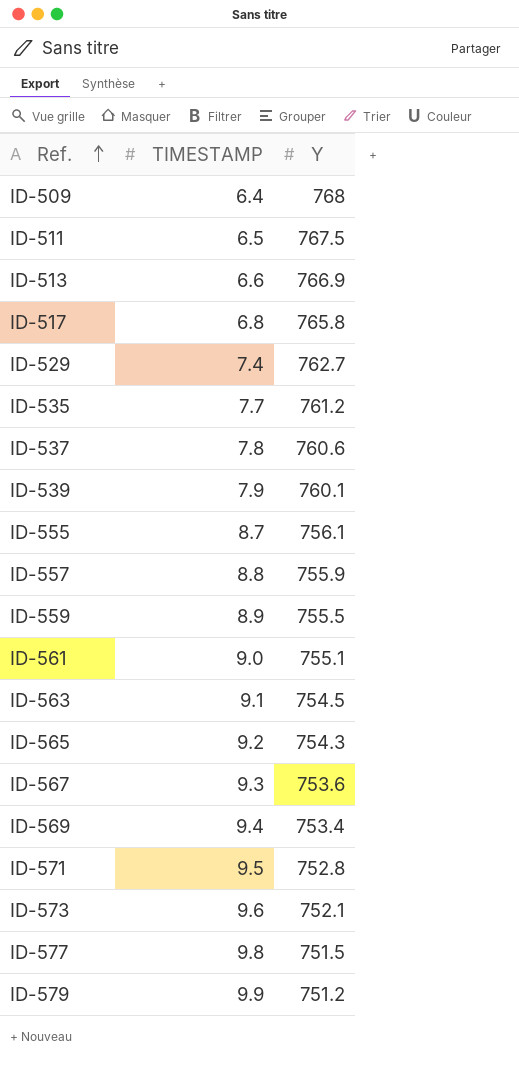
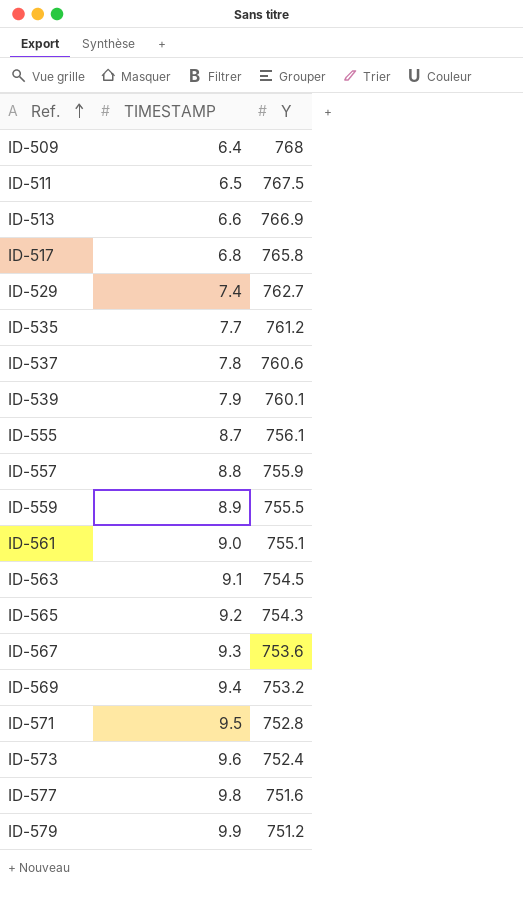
ID-569 | Y: 753.4 -> 753.2
ID-573 | Y: 752.1 -> 752.4
ID-577 | Y: 751.5 -> 751.6

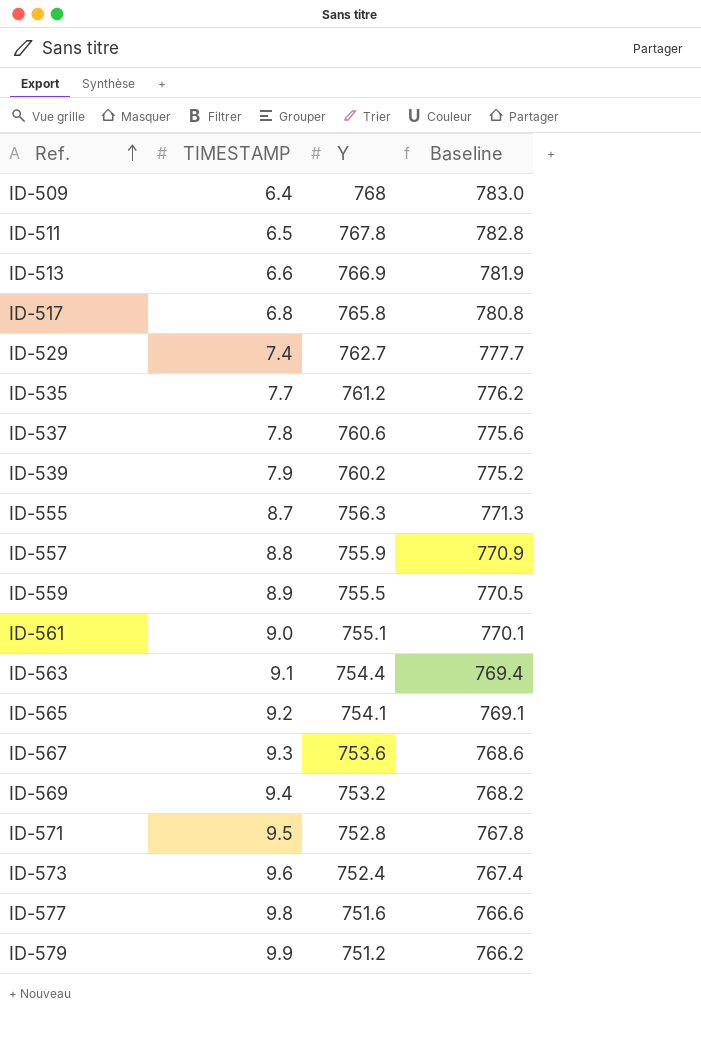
column Baseline | formula: none -> [Y] + 15
ID-511 | Y: 767.5 -> 767.8
ID-539 | Y: 760.1 -> 760.2
ID-555 | Y: 756.1 -> 756.3
ID-563 | Y: 754.5 -> 754.4
ID-565 | Y: 754.3 -> 754.1

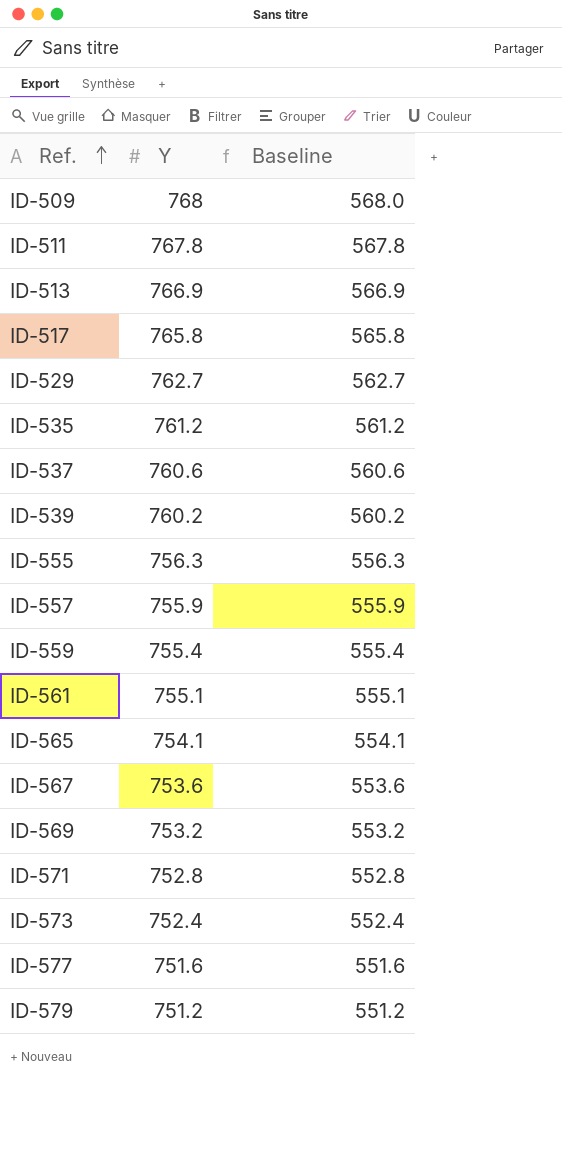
column TIMESTAMP | position: 2 -> none
column Baseline | formula: [Y] + 15 -> [Y] - 200
row ID-563: 9.1 | 754.4 | 769.4 -> none
ID-559 | Y: 755.5 -> 755.4

